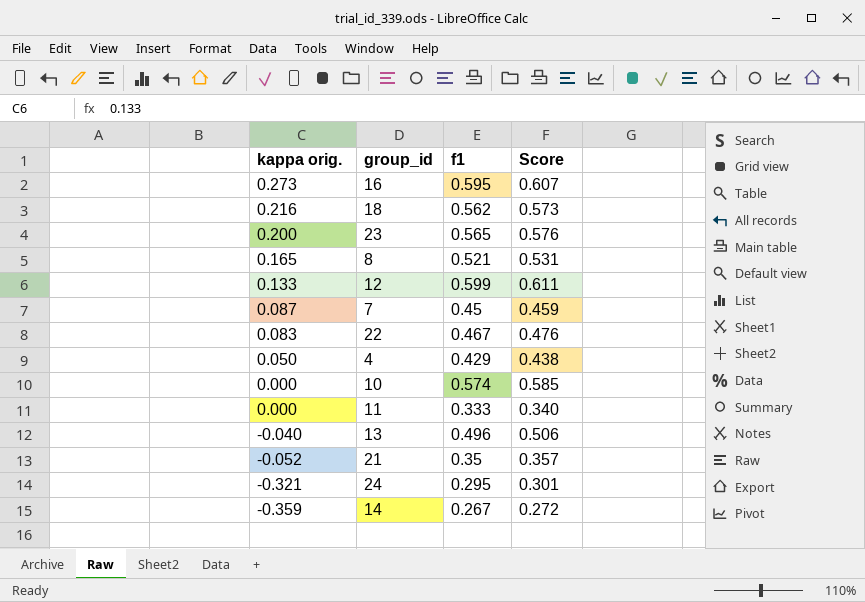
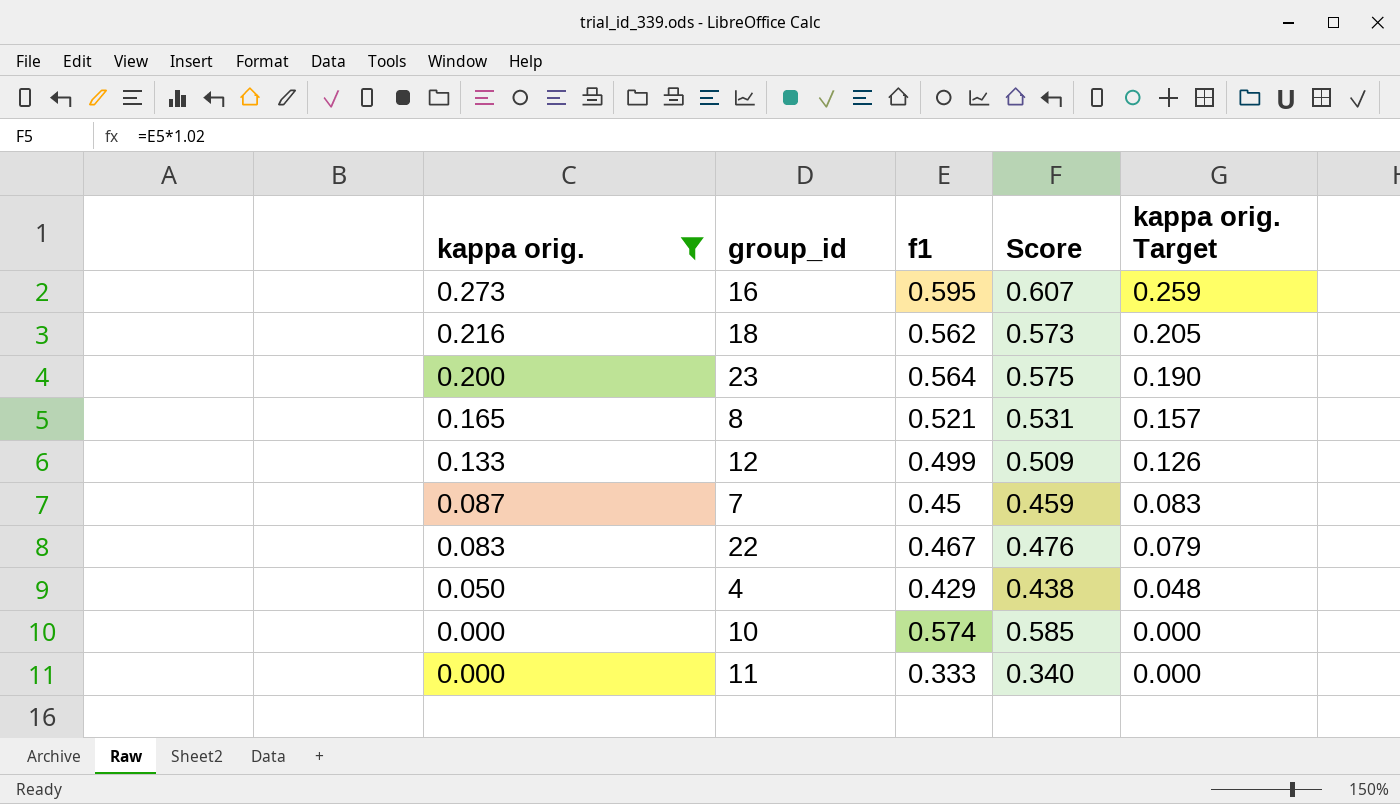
filter: none -> kappa orig. >= 0.000
column kappa orig. Target | formula: none -> [kappa orig.] * 0.95
23 | f1: 0.565 -> 0.564
23 | Score: 0.576 -> 0.575
12 | f1: 0.599 -> 0.499
12 | Score: 0.611 -> 0.509

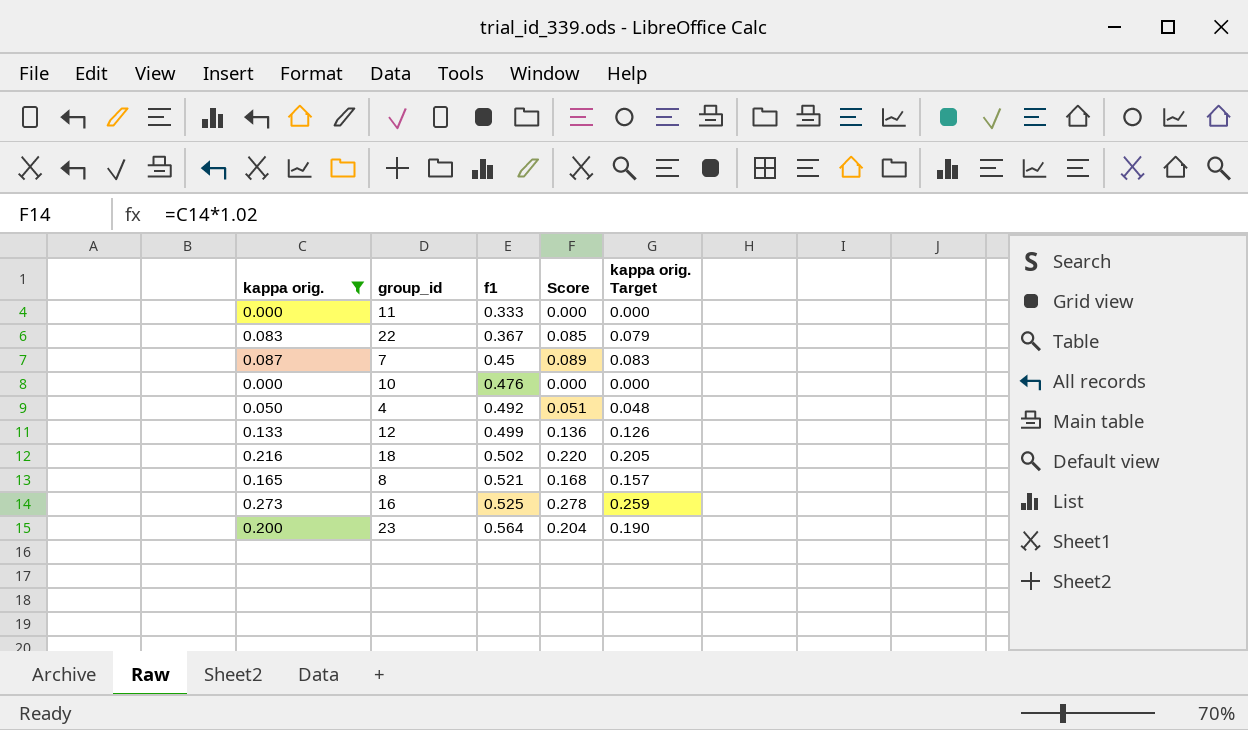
row order: kappa orig. descending -> f1 ascending
column Score | formula: [f1] * 1.02 -> [kappa orig.] * 1.02
22 | f1: 0.467 -> 0.367
10 | f1: 0.574 -> 0.476
4 | f1: 0.429 -> 0.492
18 | f1: 0.562 -> 0.502
16 | f1: 0.595 -> 0.525

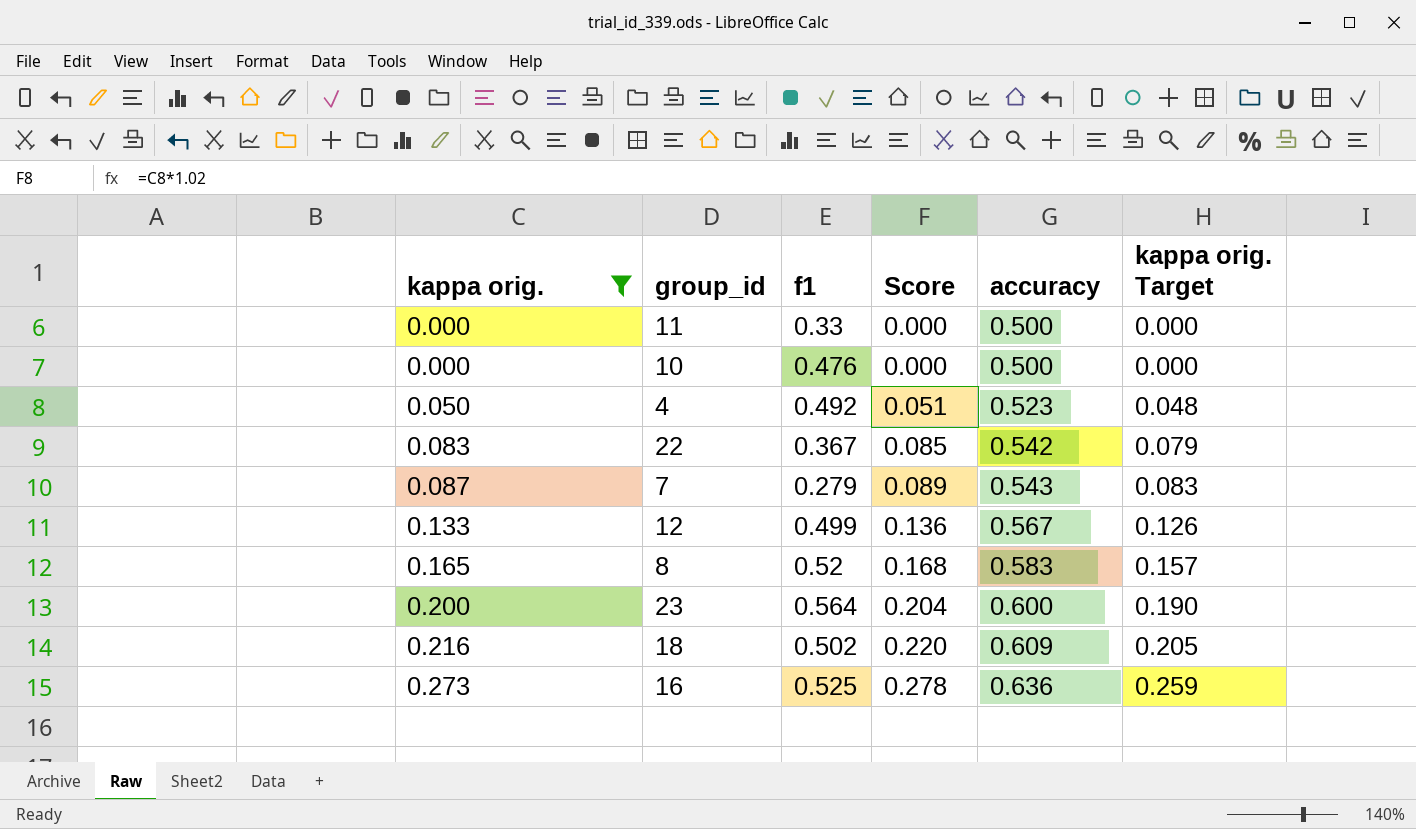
row order: f1 ascending -> kappa orig. ascending
column accuracy | position: none -> 5
11 | f1: 0.333 -> 0.33
7 | f1: 0.45 -> 0.279
8 | f1: 0.521 -> 0.52

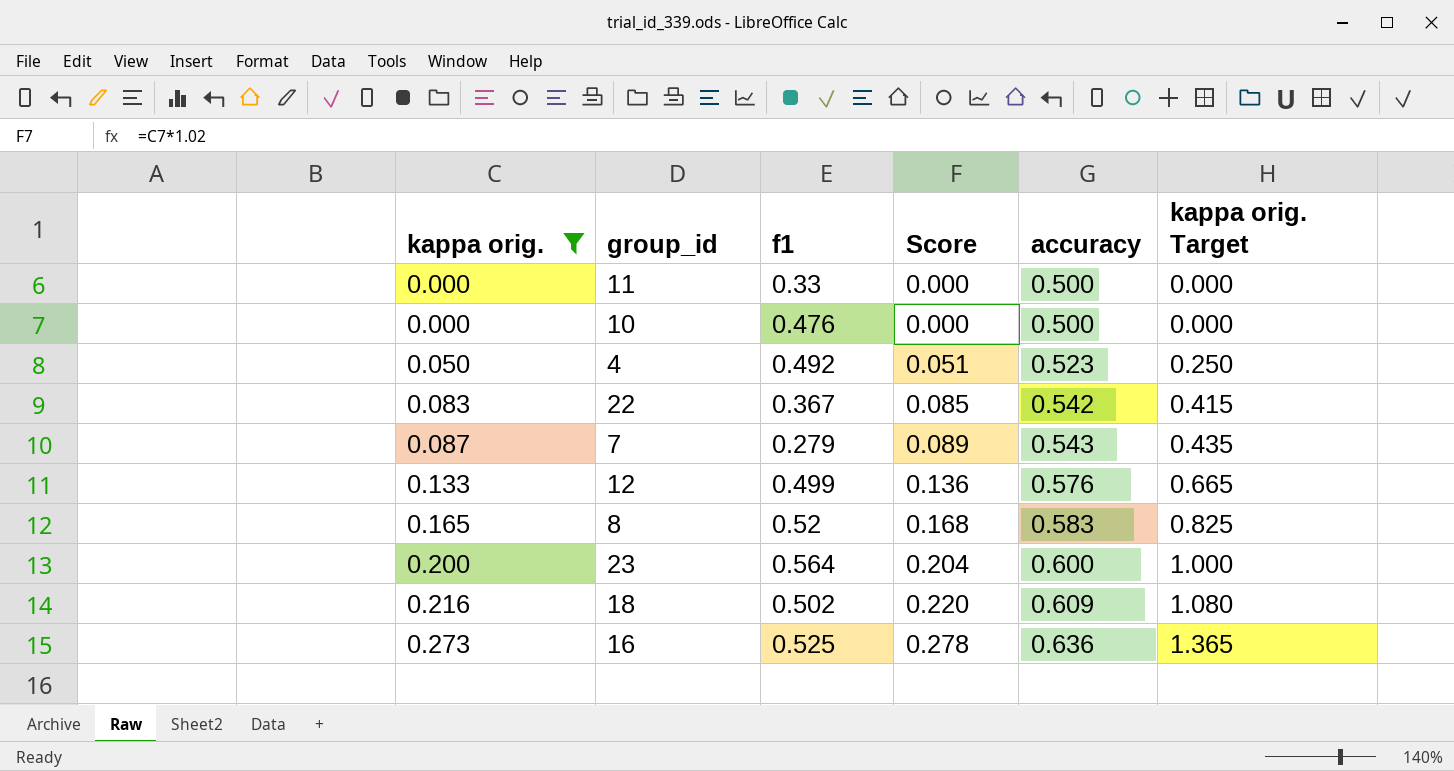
column kappa orig. Target | formula: [kappa orig.] * 0.95 -> [kappa orig.] * 5
12 | accuracy: 0.567 -> 0.576

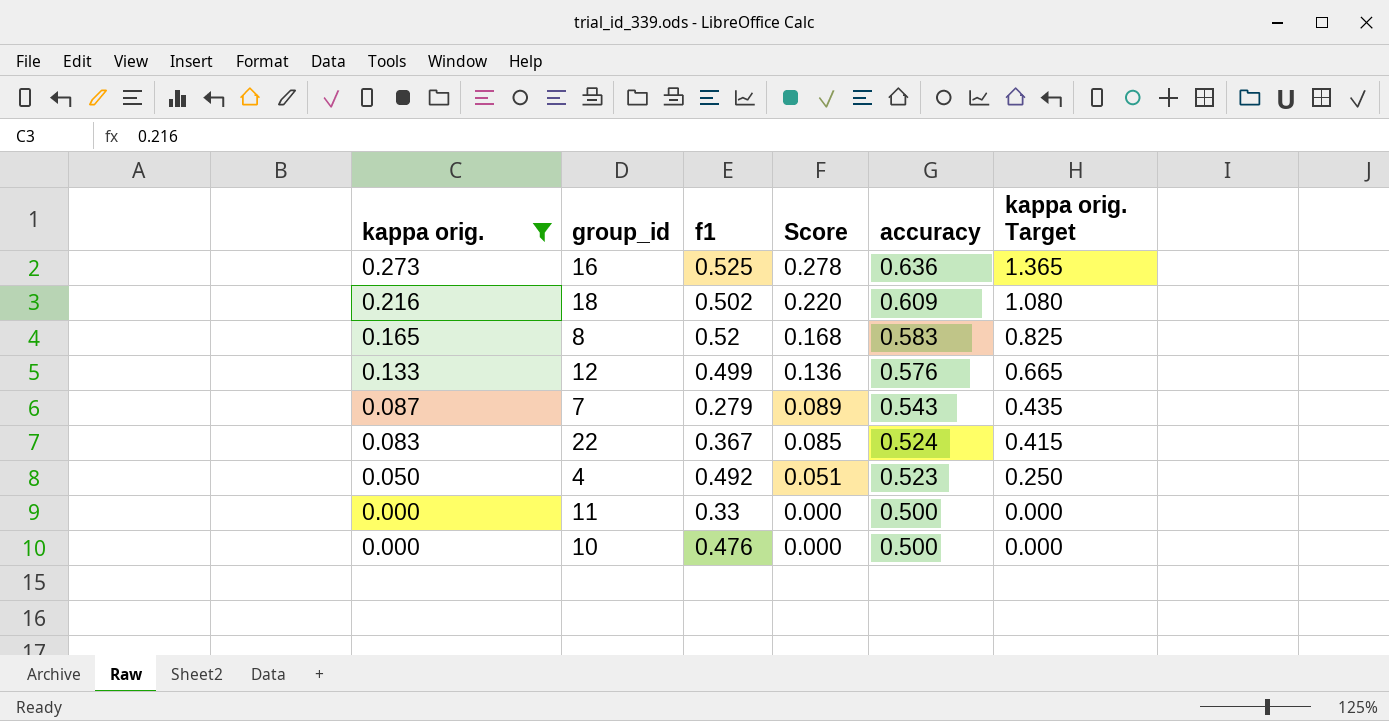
row order: kappa orig. ascending -> kappa orig. descending
row 23: 0.200 | 0.564 | 0.204 | 0.600 | 1.000 -> none
22 | accuracy: 0.542 -> 0.524

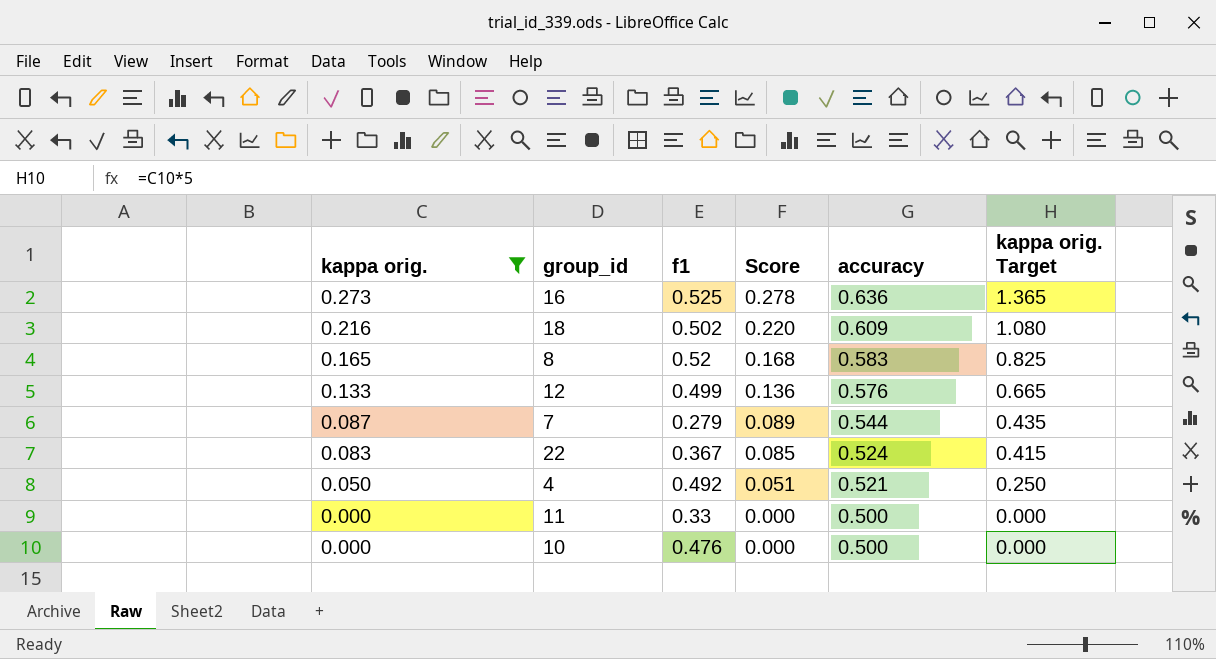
7 | accuracy: 0.543 -> 0.544
4 | accuracy: 0.523 -> 0.521

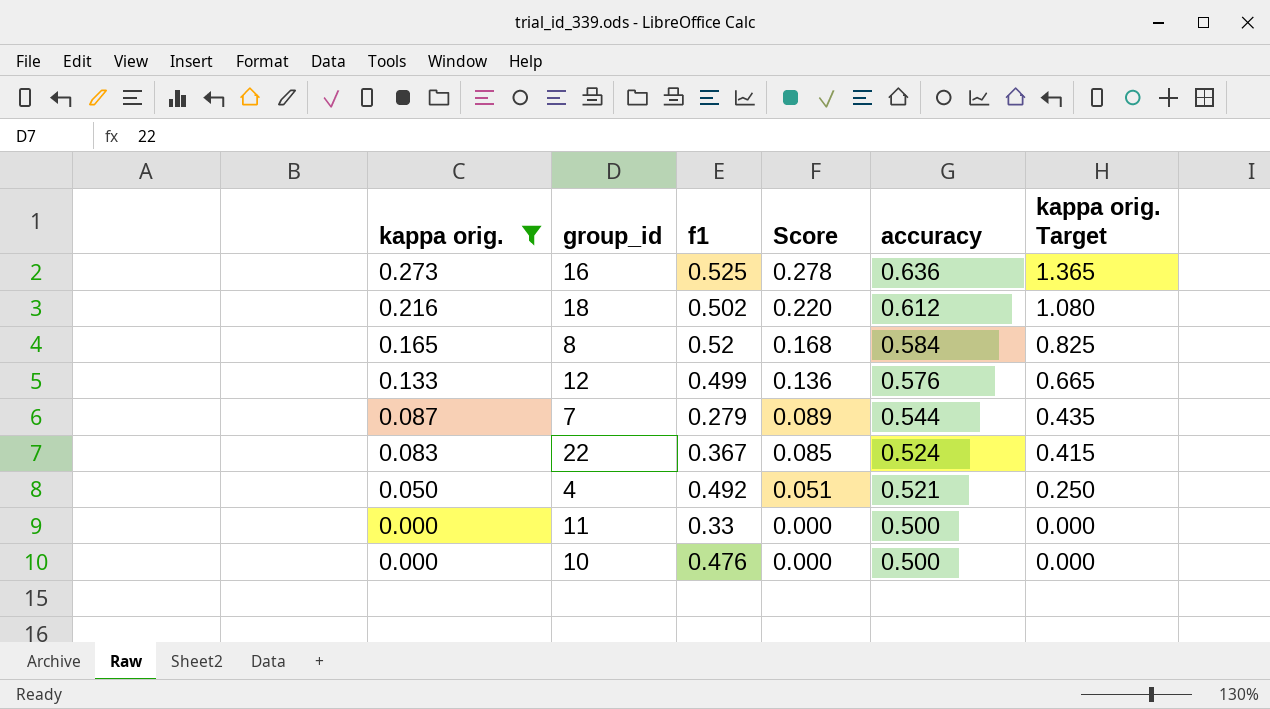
18 | accuracy: 0.609 -> 0.612
8 | accuracy: 0.583 -> 0.584

